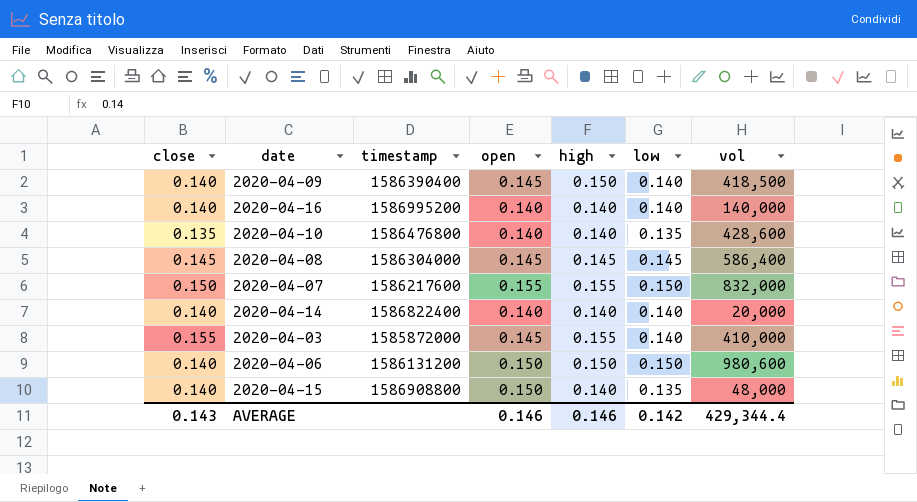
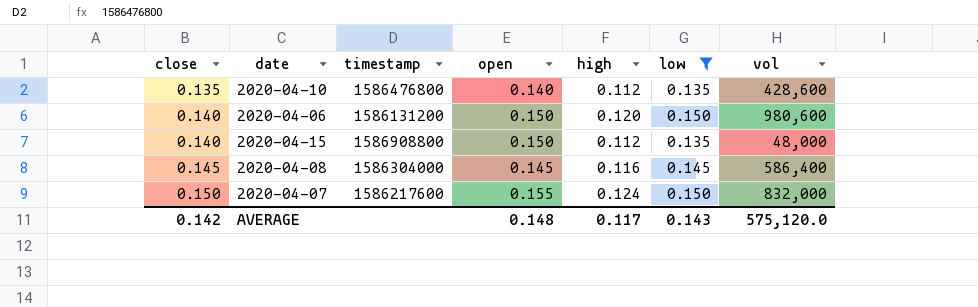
filter: none -> low != 0.140
row order: none -> close ascending
2020-04-10 | high: 0.140 -> 0.112
2020-04-06 | high: 0.150 -> 0.120
2020-04-15 | high: 0.140 -> 0.112
2020-04-08 | high: 0.145 -> 0.116
2020-04-07 | high: 0.155 -> 0.124
AVERAGE | close: 0.143 -> 0.142
AVERAGE | open: 0.146 -> 0.148
AVERAGE | high: 0.146 -> 0.117
AVERAGE | low: 0.142 -> 0.143
AVERAGE | vol: 429,344.4 -> 575,120.0

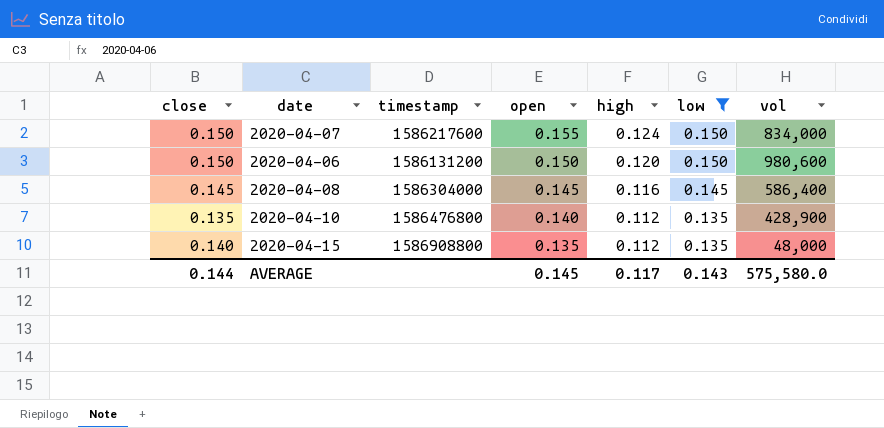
row order: close ascending -> open descending
2020-04-07 | vol: 832,000 -> 834,000
2020-04-06 | close: 0.140 -> 0.150
2020-04-10 | vol: 428,600 -> 428,900
2020-04-15 | open: 0.150 -> 0.135
AVERAGE | close: 0.142 -> 0.144
AVERAGE | open: 0.148 -> 0.145
AVERAGE | vol: 575,120.0 -> 575,580.0

